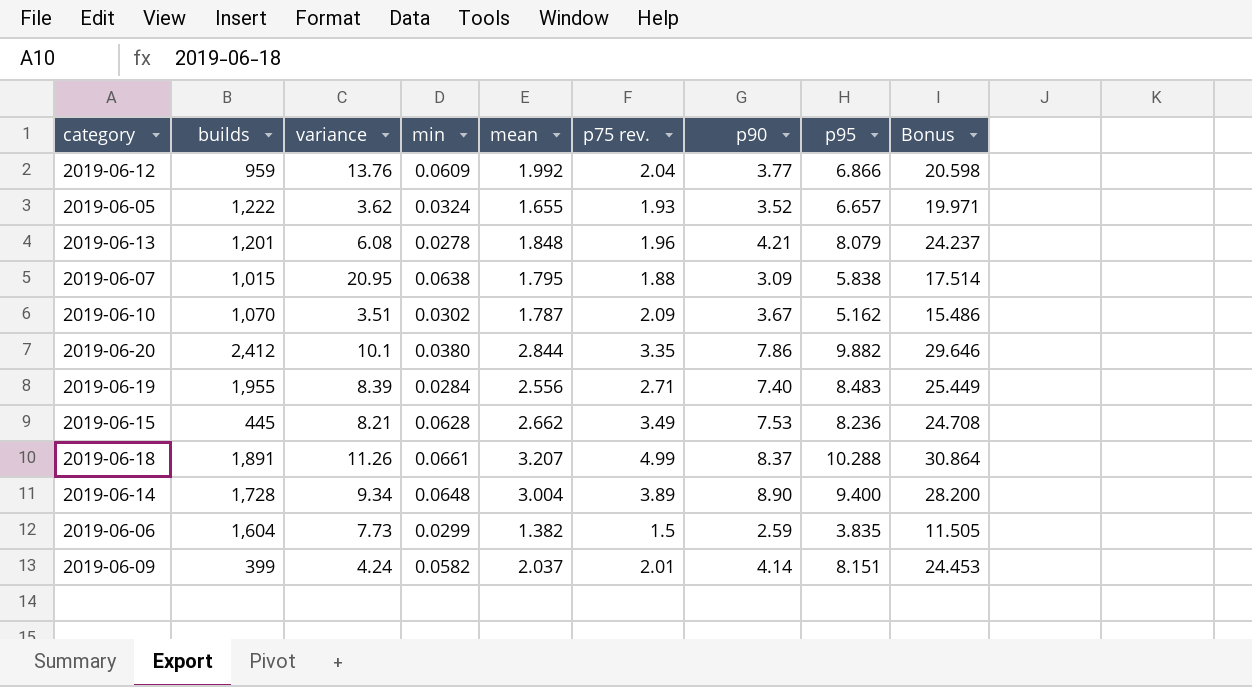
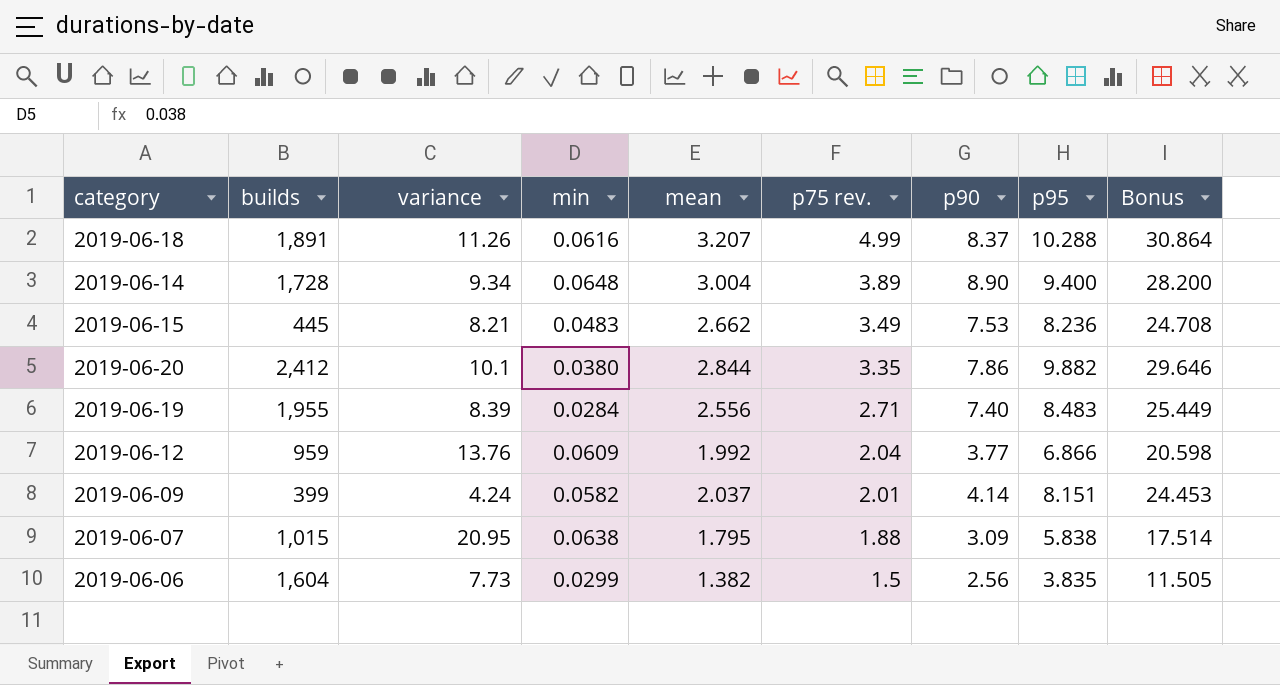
row order: none -> p75 rev. descending
row 2019-06-05: 1,222 | 3.62 | 0.0324 | 1.655 | 1.93 | 3.52 | 6.657 | 19.971 -> none
row 2019-06-13: 1,201 | 6.08 | 0.0278 | 1.848 | 1.96 | 4.21 | 8.079 | 24.237 -> none
row 2019-06-10: 1,070 | 3.51 | 0.0302 | 1.787 | 2.09 | 3.67 | 5.162 | 15.486 -> none
2019-06-18 | min: 0.0661 -> 0.0616
2019-06-15 | min: 0.0628 -> 0.0483
2019-06-06 | p90: 2.59 -> 2.56

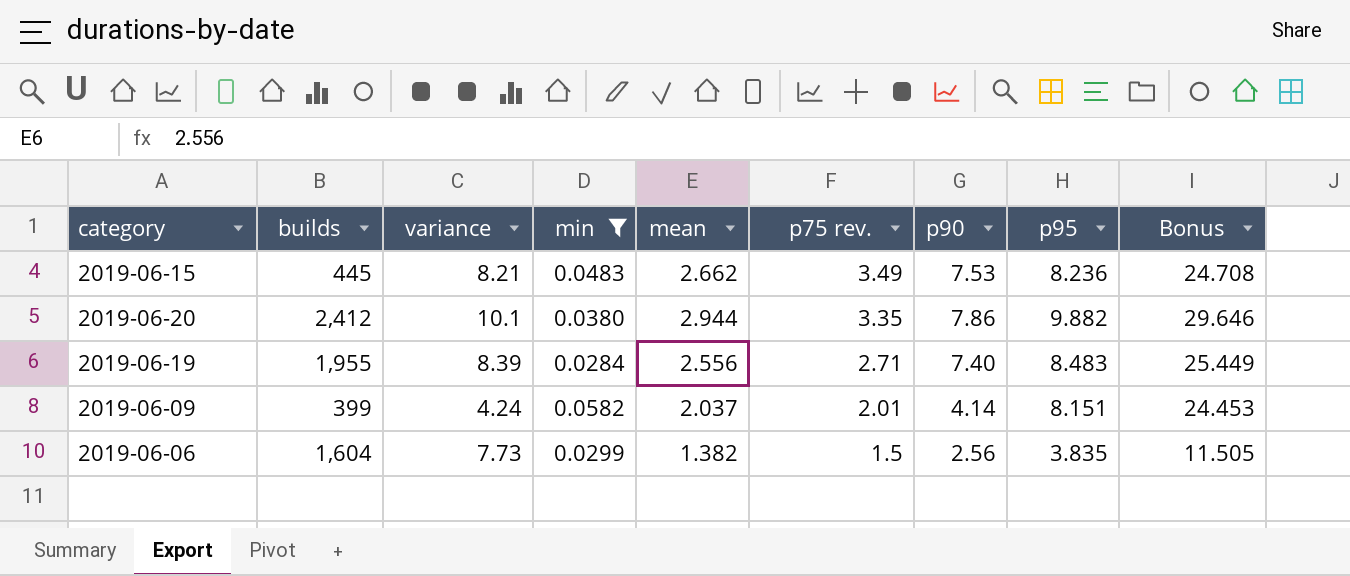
filter: none -> min <= 0.0582
2019-06-20 | mean: 2.844 -> 2.944

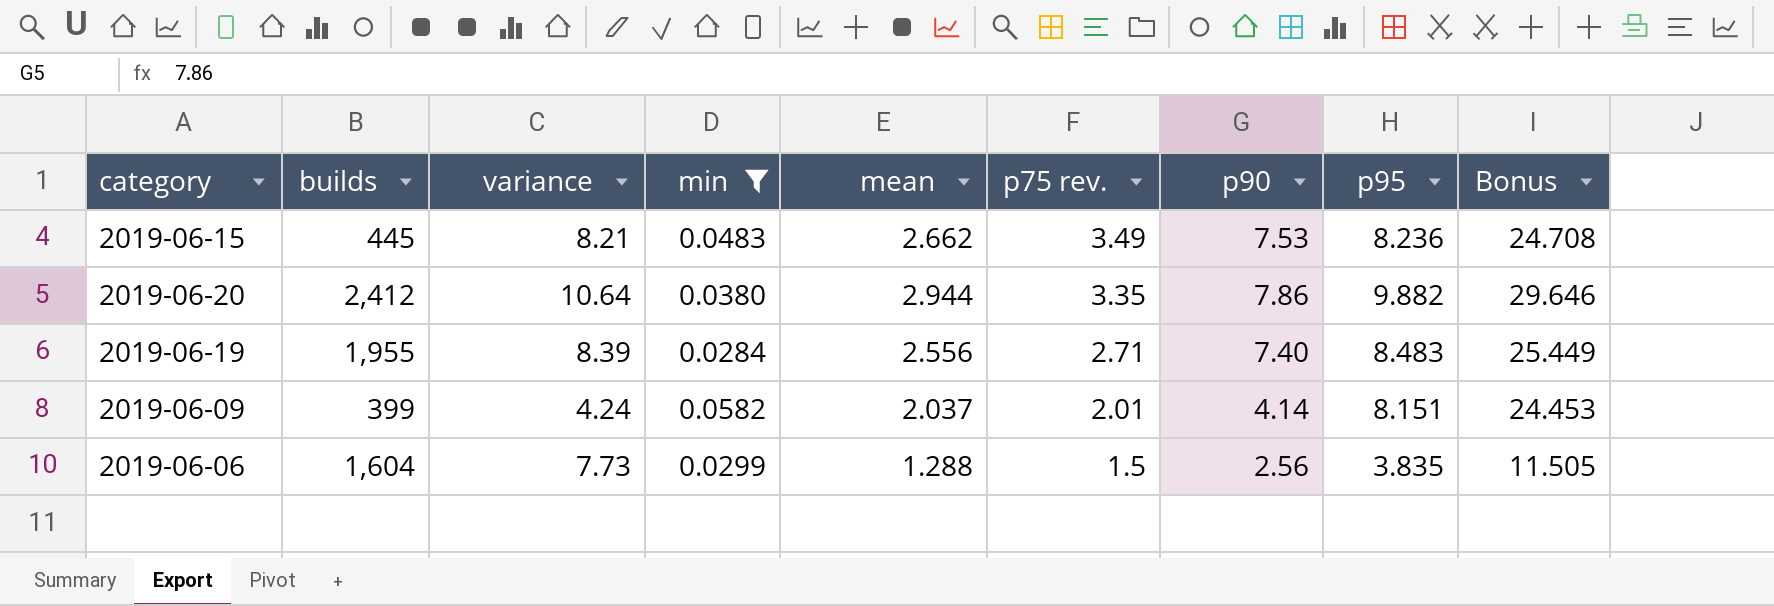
2019-06-20 | variance: 10.1 -> 10.64
2019-06-06 | mean: 1.382 -> 1.288

